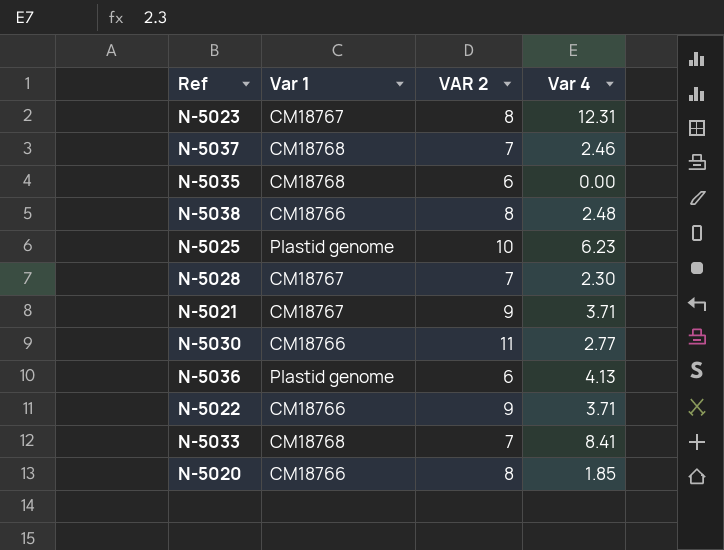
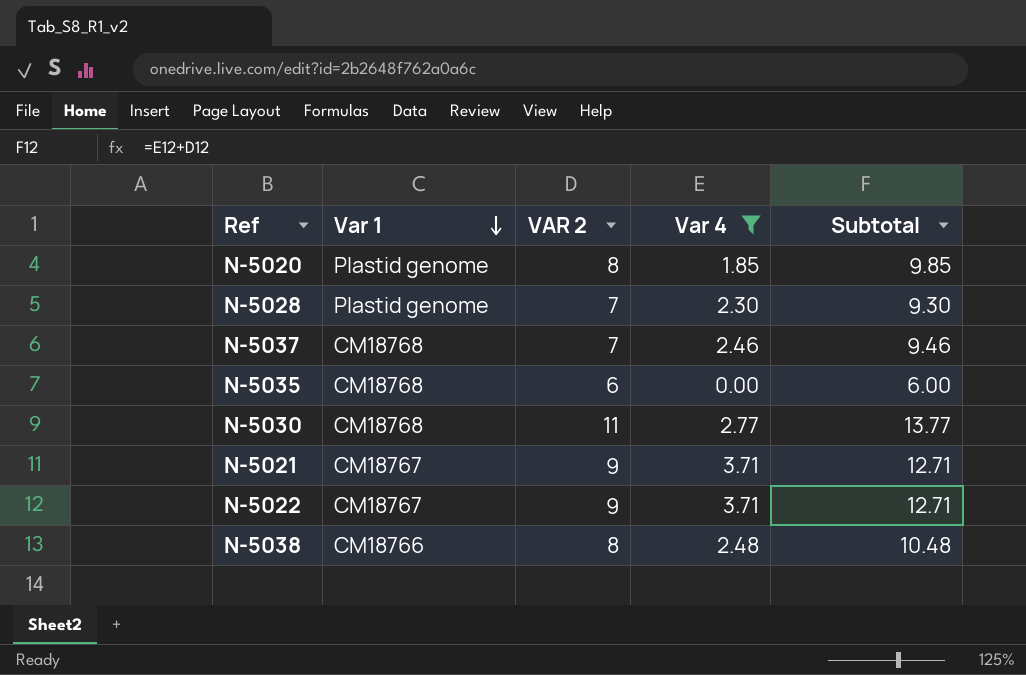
filter: none -> Var 4 <= 3.71
row order: none -> Var 1 descending
column Subtotal | formula: none -> [VAR 2] + [Var 4]
N-5020 | Var 1: CM18766 -> Plastid genome
N-5028 | Var 1: CM18767 -> Plastid genome
N-5030 | Var 1: CM18766 -> CM18768
N-5022 | Var 1: CM18766 -> CM18767

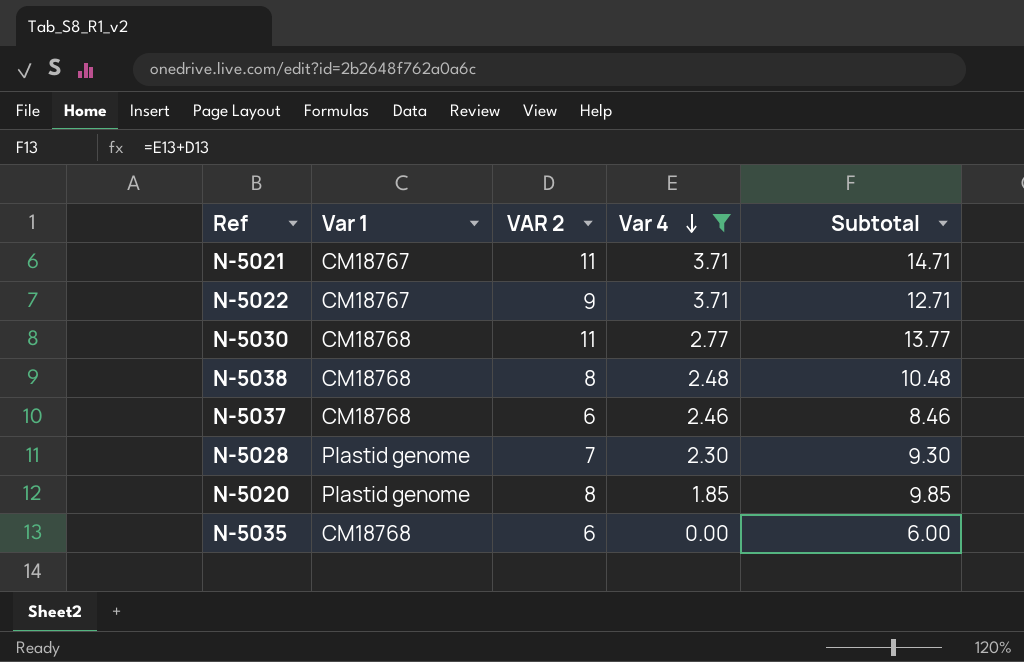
row order: Var 1 descending -> Var 4 descending
N-5021 | VAR 2: 9 -> 11
N-5021 | Subtotal: 12.71 -> 14.71
N-5038 | Var 1: CM18766 -> CM18768
N-5037 | VAR 2: 7 -> 6
N-5037 | Subtotal: 9.46 -> 8.46

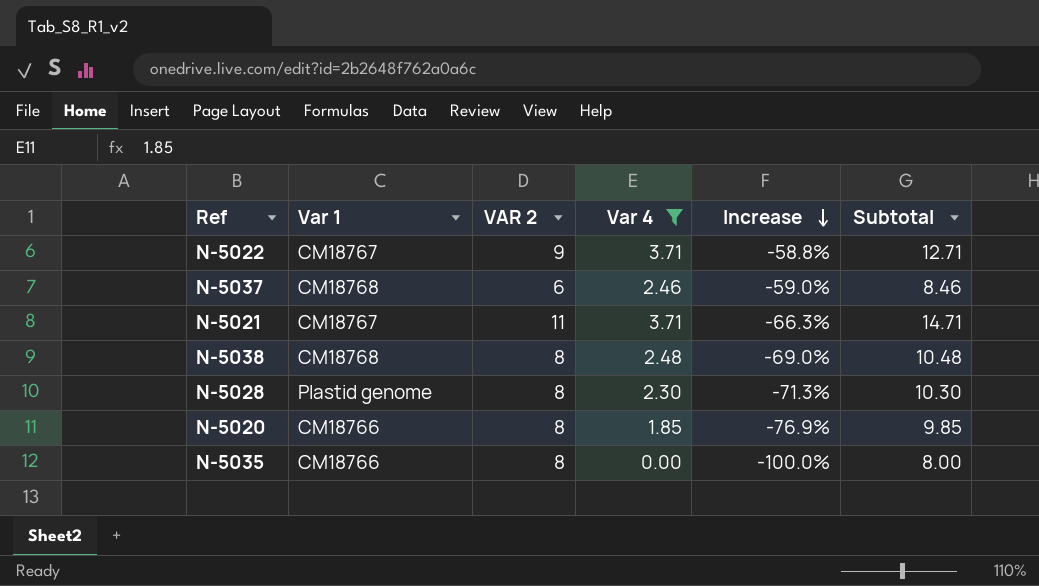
row order: Var 4 descending -> Increase descending
column Increase | formula: none -> ([Var 4] - [VAR 2]) / [VAR 2]
row N-5030: CM18768 | 11 | 2.77 | 13.77 -> none
N-5028 | VAR 2: 7 -> 8
N-5028 | Subtotal: 9.30 -> 10.30
N-5020 | Var 1: Plastid genome -> CM18766
N-5035 | Var 1: CM18768 -> CM18766
N-5035 | VAR 2: 6 -> 8
N-5035 | Subtotal: 6.00 -> 8.00

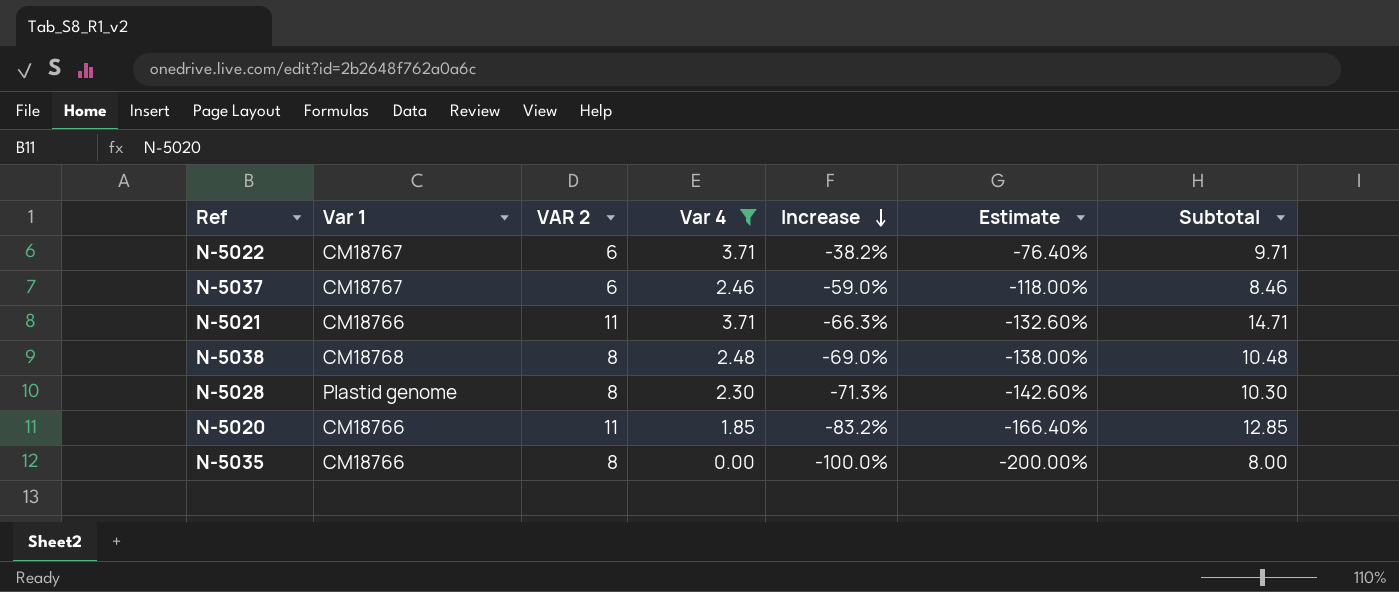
column Estimate | formula: none -> [Increase] * 2
N-5022 | VAR 2: 9 -> 6
N-5022 | Increase: -58.8% -> -38.2%
N-5022 | Subtotal: 12.71 -> 9.71
N-5037 | Var 1: CM18768 -> CM18767
N-5021 | Var 1: CM18767 -> CM18766
N-5020 | VAR 2: 8 -> 11
N-5020 | Increase: -76.9% -> -83.2%
N-5020 | Subtotal: 9.85 -> 12.85

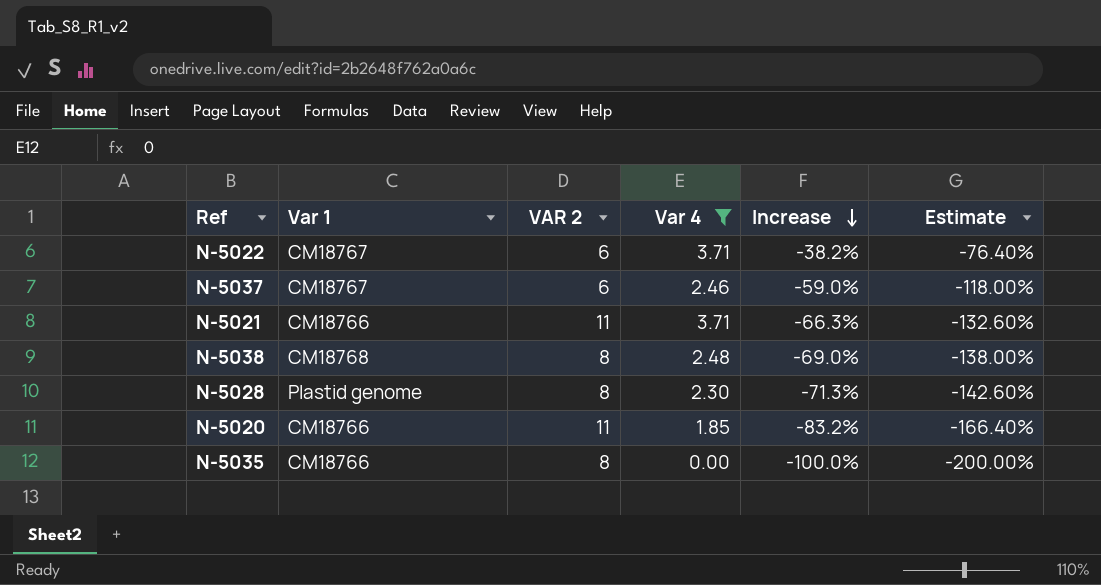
column Subtotal | formula: [VAR 2] + [Var 4] -> none

